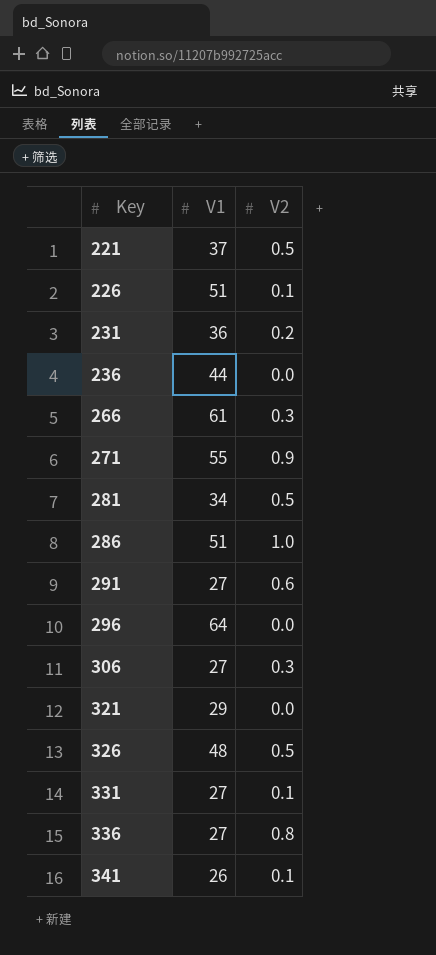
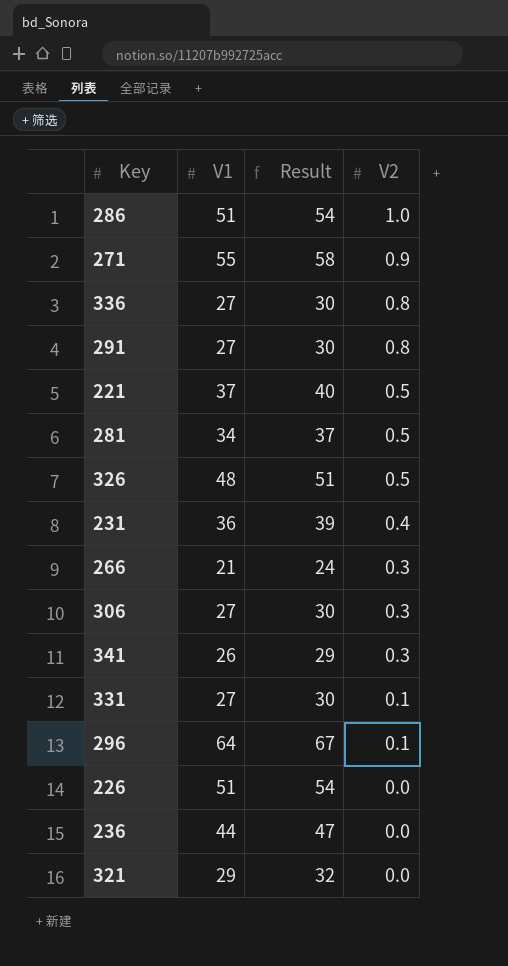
row order: Key ascending -> V2 descending
column Result | formula: none -> [V1] + 3
291 | V2: 0.6 -> 0.8
231 | V2: 0.2 -> 0.4
266 | V1: 61 -> 21
341 | V2: 0.1 -> 0.3
296 | V2: 0.0 -> 0.1
226 | V2: 0.1 -> 0.0

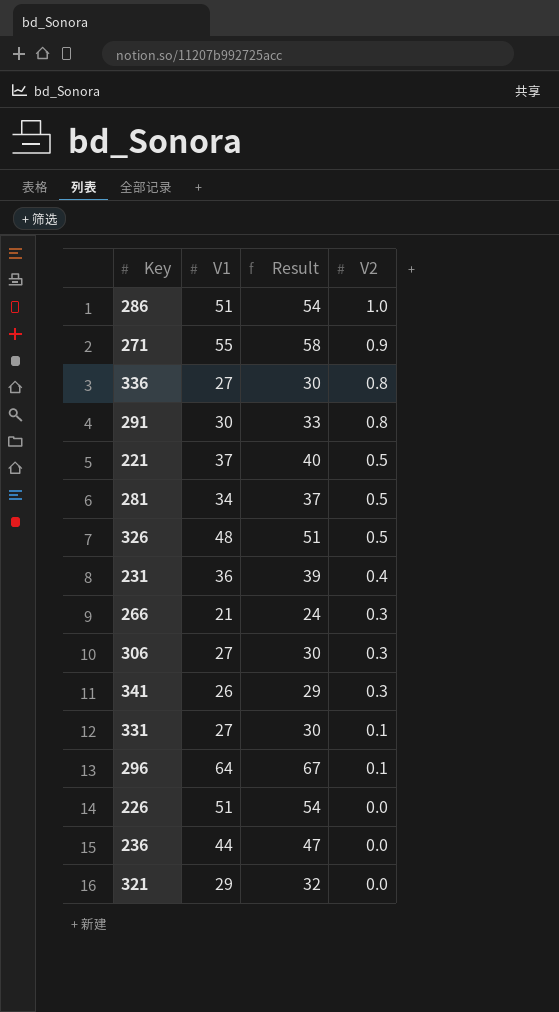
291 | V1: 27 -> 30
291 | Result: 30 -> 33

